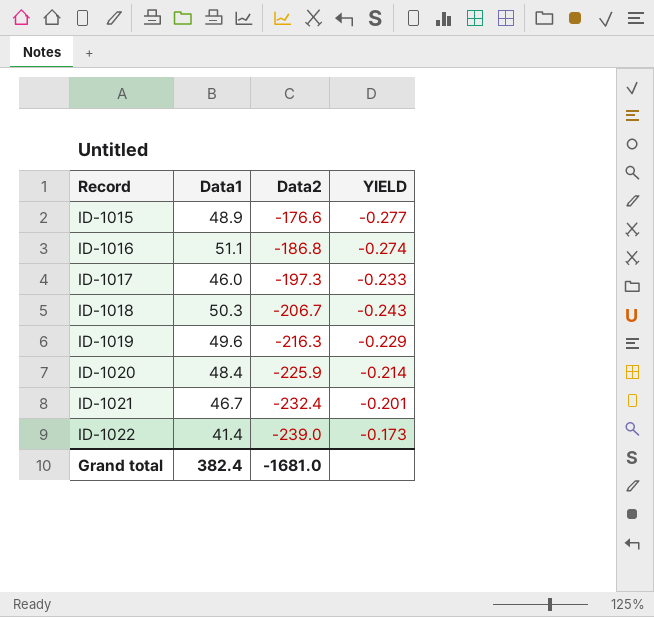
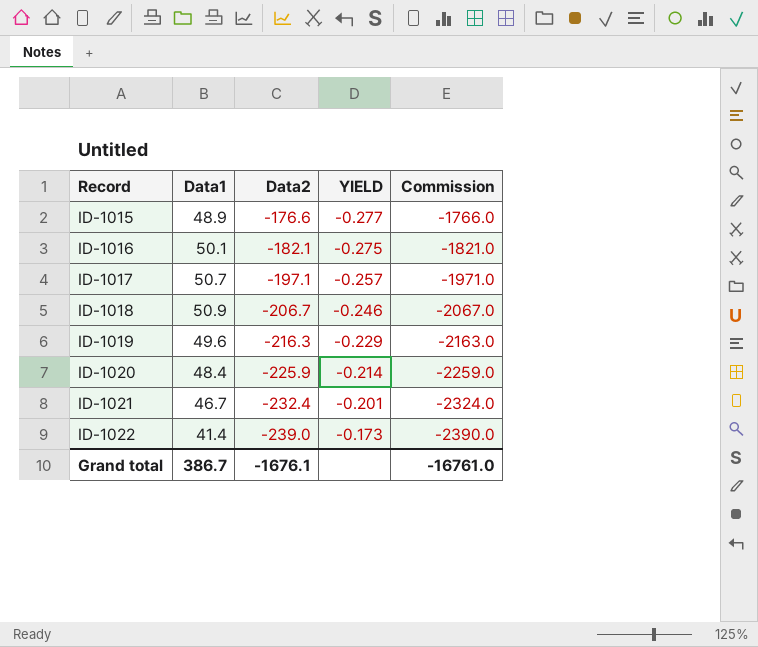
column Commission | formula: none -> [Data2] * 10
ID-1016 | Data1: 51.1 -> 50.1
ID-1016 | Data2: -186.8 -> -182.1
ID-1016 | YIELD: -0.274 -> -0.275
ID-1017 | Data1: 46.0 -> 50.7
ID-1017 | Data2: -197.3 -> -197.1
ID-1017 | YIELD: -0.233 -> -0.257
ID-1018 | Data1: 50.3 -> 50.9
ID-1018 | YIELD: -0.243 -> -0.246
Grand total | Data1: 382.4 -> 386.7
Grand total | Data2: -1681.0 -> -1676.1

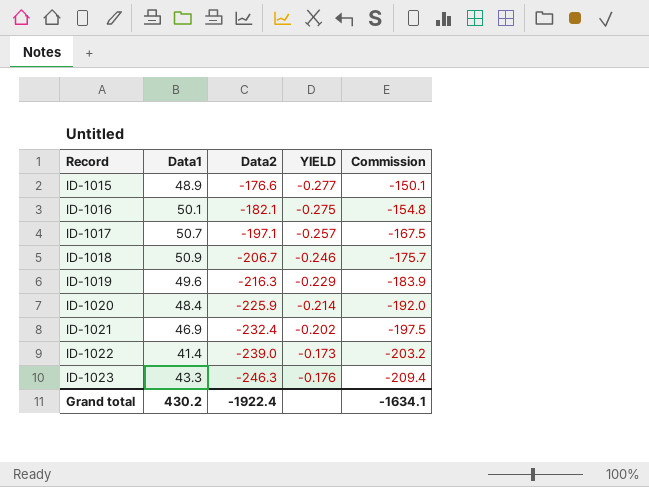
column Commission | formula: [Data2] * 10 -> [Data2] * 0.85
ID-1021 | Data1: 46.7 -> 46.9
ID-1021 | YIELD: -0.201 -> -0.202
row ID-1023: none -> 43.3 | -246.3 | -0.176 | -209.4
Grand total | Data1: 386.7 -> 430.2
Grand total | Data2: -1676.1 -> -1922.4
Grand total | Commission: -16761.0 -> -1634.1

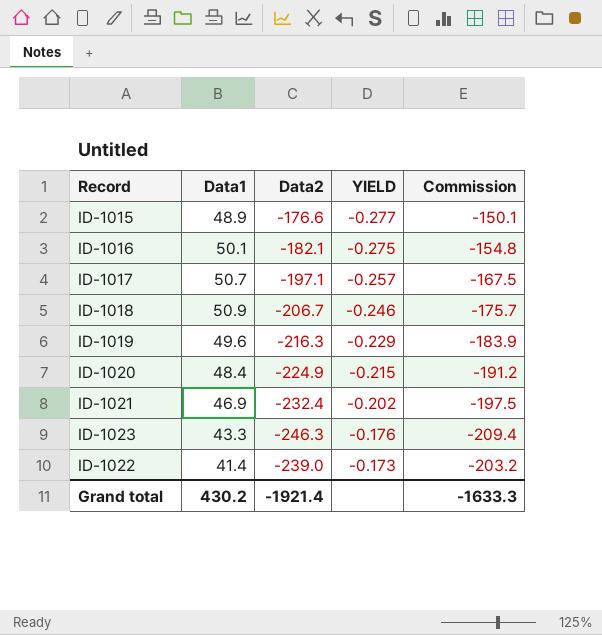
row order: Record ascending -> YIELD ascending
ID-1020 | Data2: -225.9 -> -224.9
ID-1020 | YIELD: -0.214 -> -0.215
ID-1020 | Commission: -192.0 -> -191.2
Grand total | Data2: -1922.4 -> -1921.4
Grand total | Commission: -1634.1 -> -1633.3

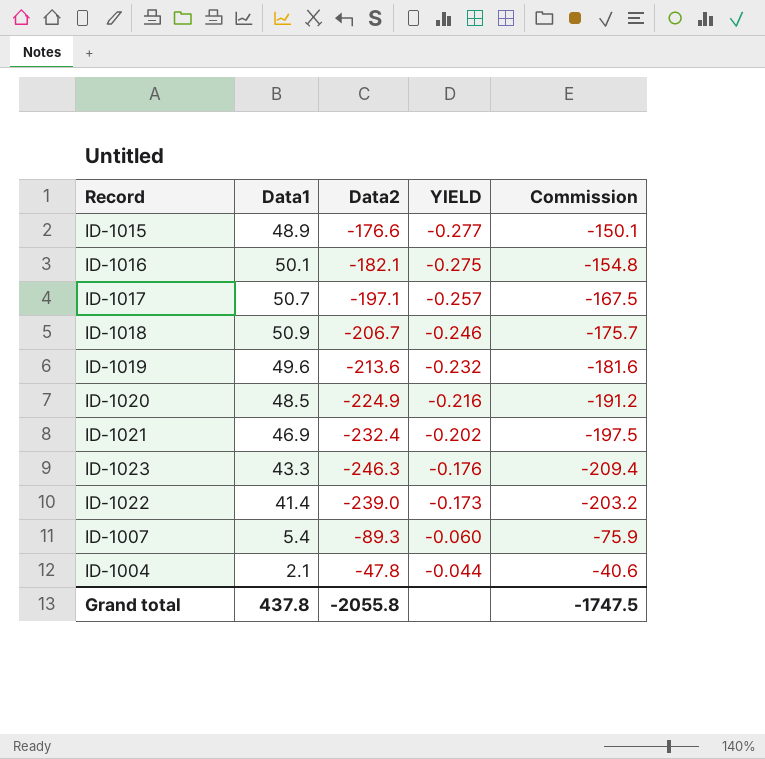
ID-1019 | Data2: -216.3 -> -213.6
ID-1019 | YIELD: -0.229 -> -0.232
ID-1019 | Commission: -183.9 -> -181.6
ID-1020 | Data1: 48.4 -> 48.5
ID-1020 | YIELD: -0.215 -> -0.216
row ID-1007: none -> 5.4 | -89.3 | -0.060 | -75.9
row ID-1004: none -> 2.1 | -47.8 | -0.044 | -40.6
Grand total | Data1: 430.2 -> 437.8
Grand total | Data2: -1921.4 -> -2055.8
Grand total | Commission: -1633.3 -> -1747.5

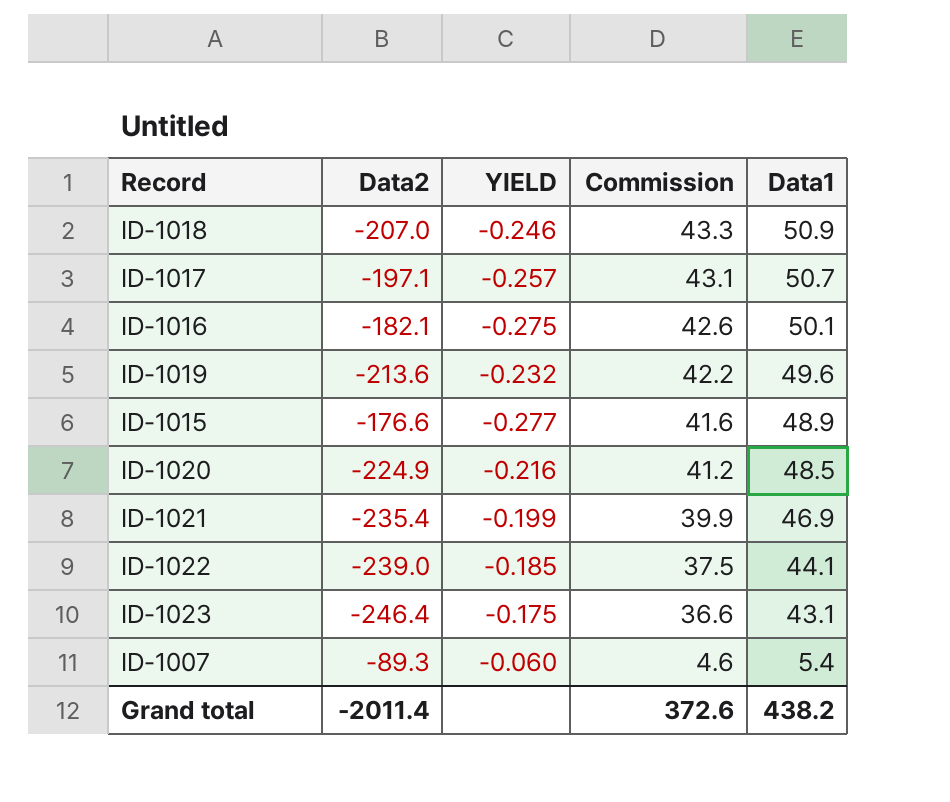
row order: YIELD ascending -> Commission descending
column Commission | formula: [Data2] * 0.85 -> [Data1] * 0.85
column Data1 | position: 2 -> 5
row ID-1004: 2.1 | -47.8 | -0.044 | -40.6 -> none
ID-1018 | Data2: -206.7 -> -207.0
ID-1021 | Data2: -232.4 -> -235.4
ID-1021 | YIELD: -0.202 -> -0.199
ID-1022 | YIELD: -0.173 -> -0.185
ID-1022 | Data1: 41.4 -> 44.1
ID-1023 | Data2: -246.3 -> -246.4
ID-1023 | YIELD: -0.176 -> -0.175
ID-1023 | Data1: 43.3 -> 43.1
Grand total | Data2: -2055.8 -> -2011.4
Grand total | Commission: -1747.5 -> 372.6
Grand total | Data1: 437.8 -> 438.2

